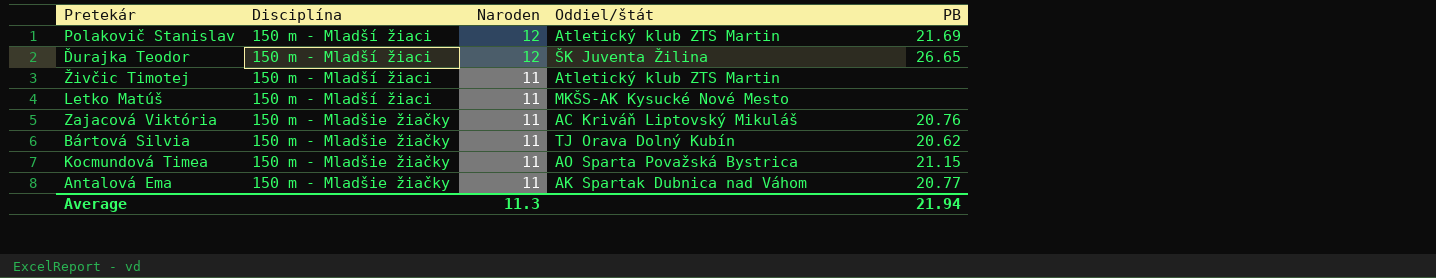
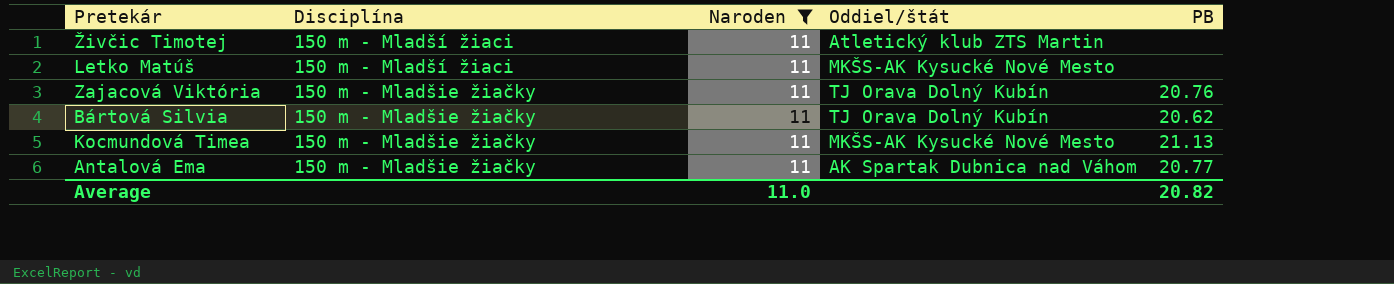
filter: none -> Naroden = 11
Zajacová Viktória | Oddiel/štát: AC Kriváň Liptovský Mikuláš -> TJ Orava Dolný Kubín
Kocmundová Timea | Oddiel/štát: AO Sparta Považská Bystrica -> MKŠS-AK Kysucké Nové Mesto
Kocmundová Timea | PB: 21.15 -> 21.13
Average | Naroden: 11.3 -> 11.0
Average | PB: 21.94 -> 20.82

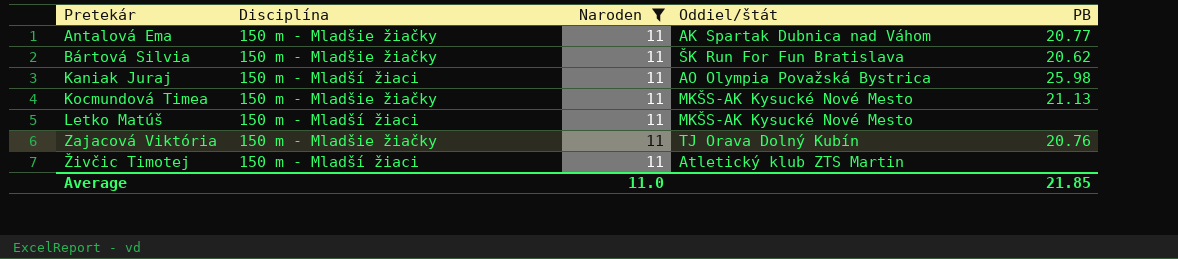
row order: Disciplína ascending -> Pretekár ascending
Bártová Silvia | Oddiel/štát: TJ Orava Dolný Kubín -> ŠK Run For Fun Bratislava
row Kaniak Juraj: none -> 150 m - Mladší žiaci | 11 | AO Olympia Považská Bystrica | 25.98
Average | PB: 20.82 -> 21.85

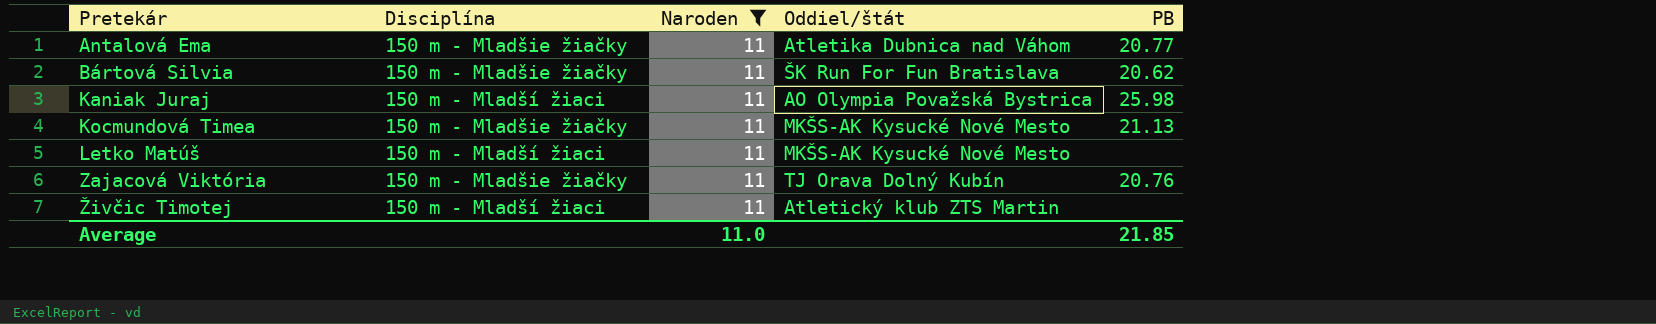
Antalová Ema | Oddiel/štát: AK Spartak Dubnica nad Váhom -> Atletika Dubnica nad Váhom

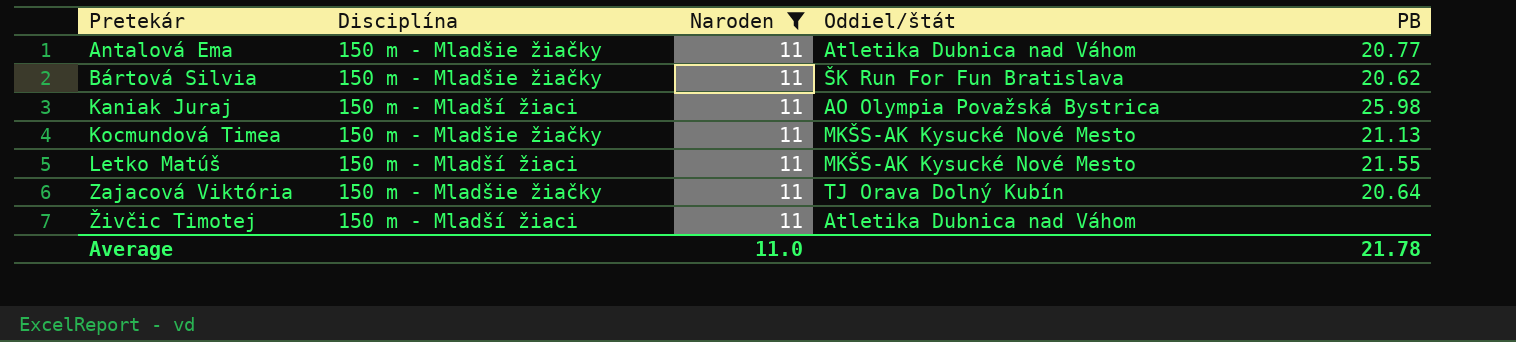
Letko Matúš | PB: none -> 21.55
Zajacová Viktória | PB: 20.76 -> 20.64
Živčic Timotej | Oddiel/štát: Atletický klub ZTS Martin -> Atletika Dubnica nad Váhom
Average | PB: 21.85 -> 21.78

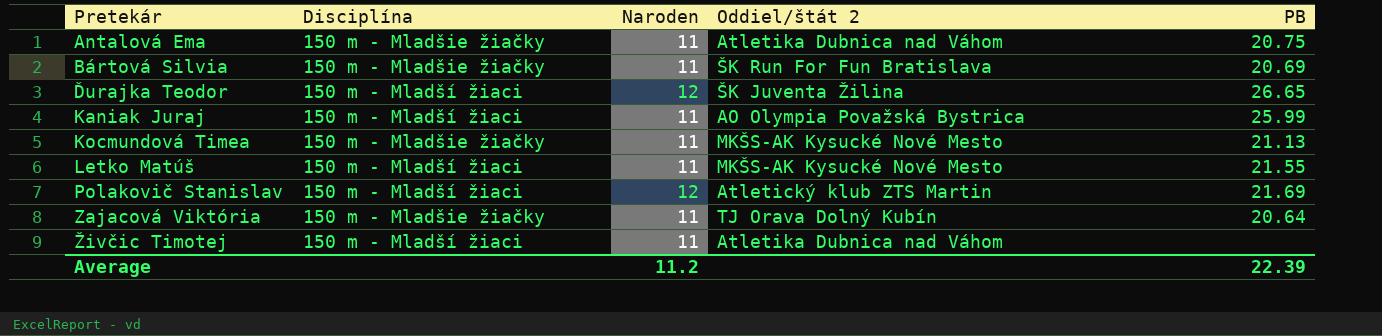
filter: Naroden = 11 -> none
column name: Oddiel/štát -> Oddiel/štát 2
Antalová Ema | PB: 20.77 -> 20.75
Bártová Silvia | PB: 20.62 -> 20.69
Kaniak Juraj | PB: 25.98 -> 25.99
Average | Naroden: 11.0 -> 11.2
Average | PB: 21.78 -> 22.39

